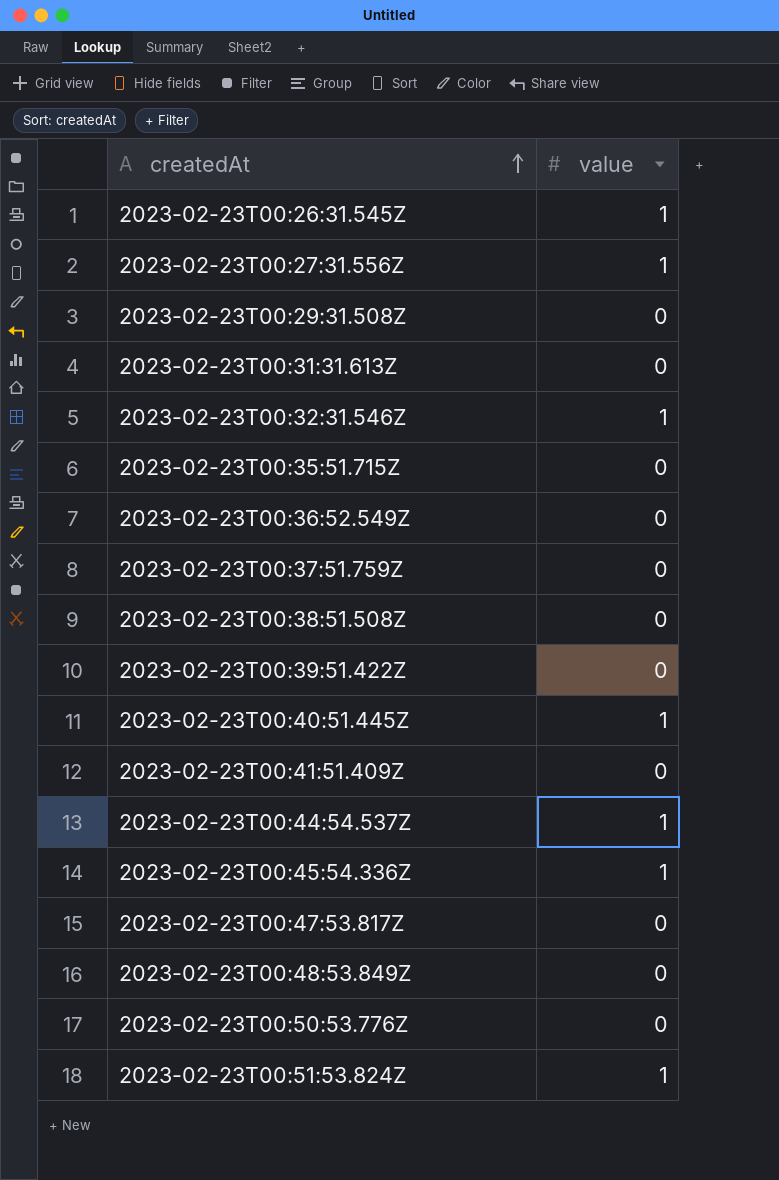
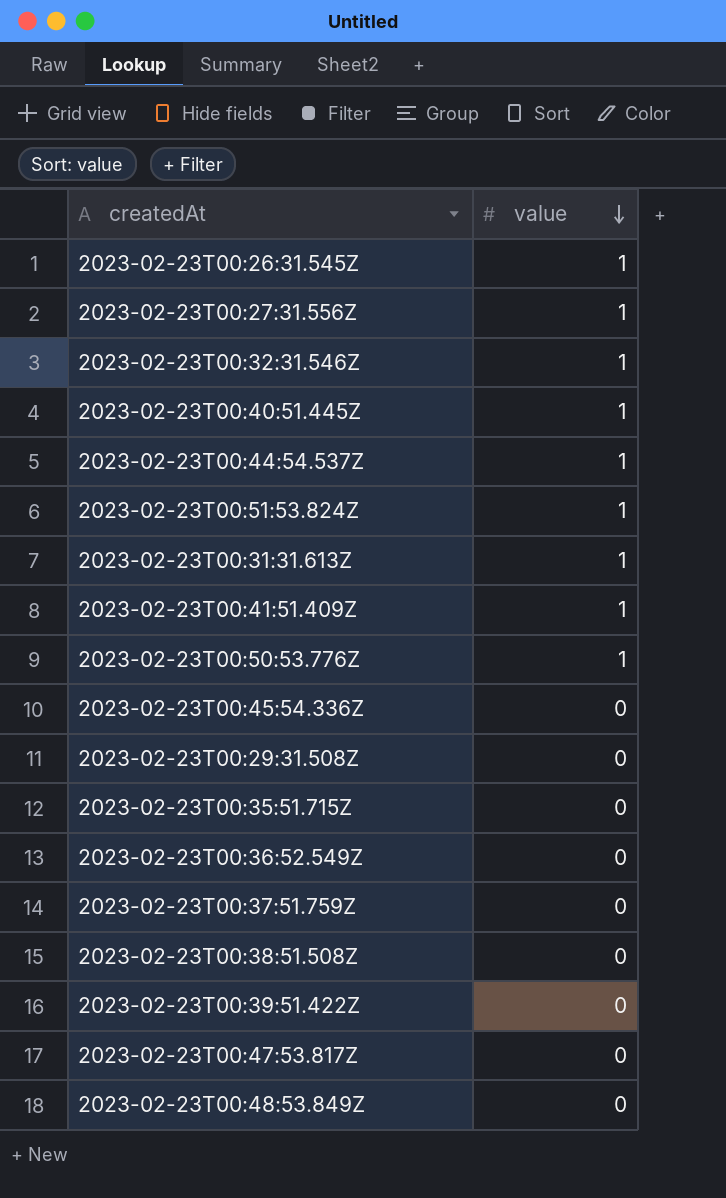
row order: createdAt ascending -> value descending
2023-02-23T00:31:31.613Z | value: 0 -> 1
2023-02-23T00:41:51.409Z | value: 0 -> 1
2023-02-23T00:50:53.776Z | value: 0 -> 1
2023-02-23T00:45:54.336Z | value: 1 -> 0

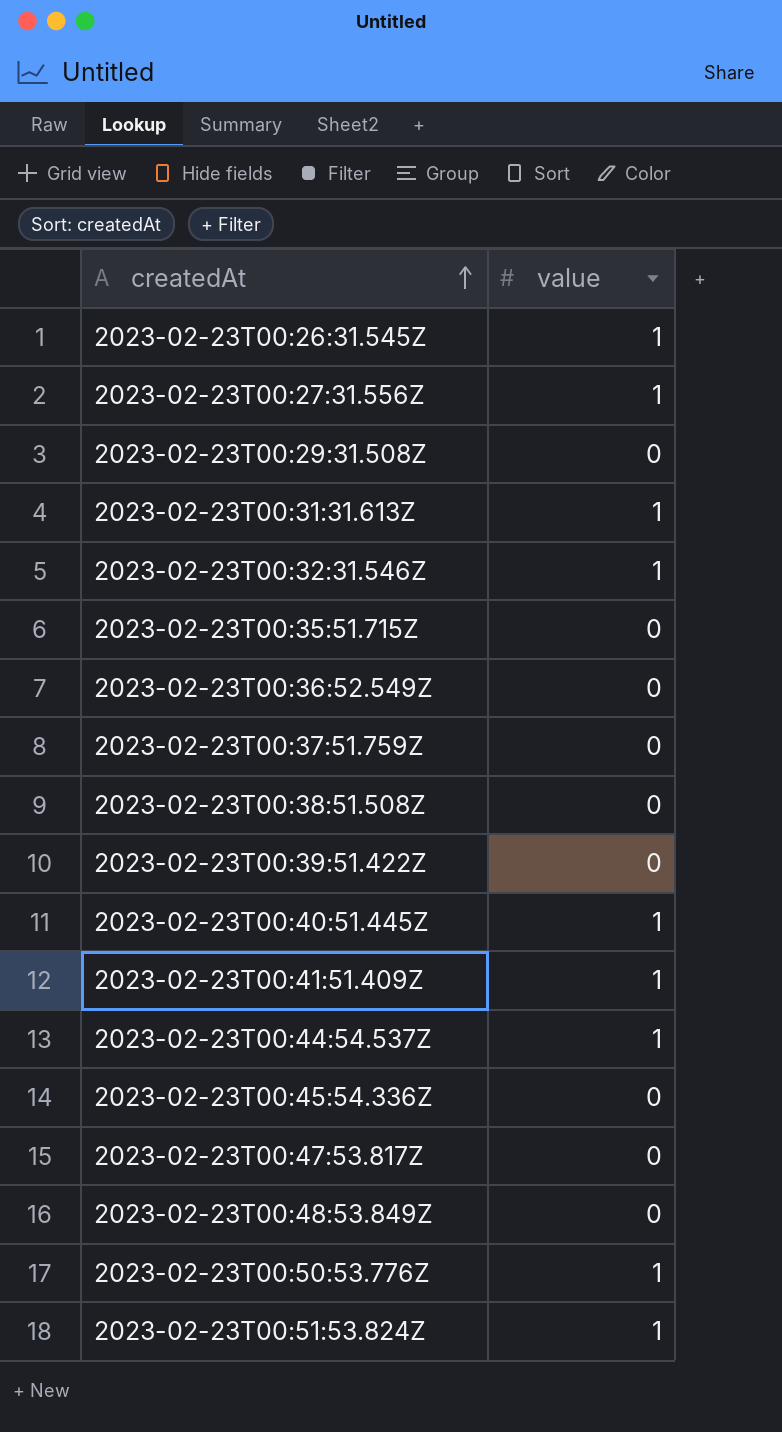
row order: value descending -> createdAt ascending

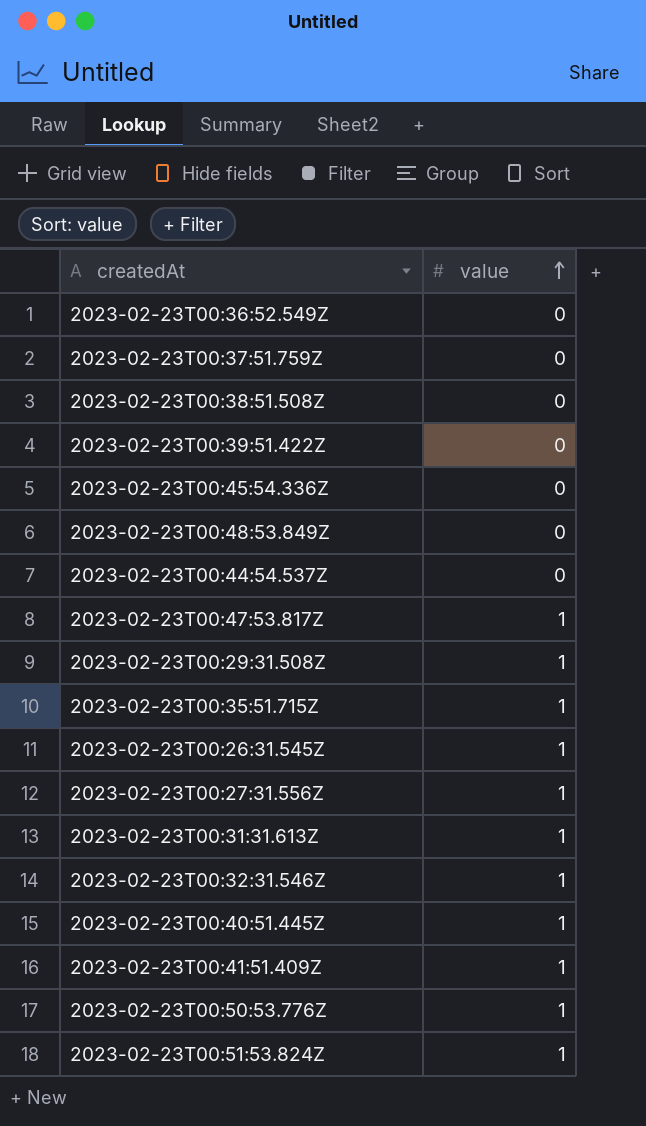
row order: createdAt ascending -> value ascending
2023-02-23T00:44:54.537Z | value: 1 -> 0
2023-02-23T00:47:53.817Z | value: 0 -> 1
2023-02-23T00:29:31.508Z | value: 0 -> 1
2023-02-23T00:35:51.715Z | value: 0 -> 1

